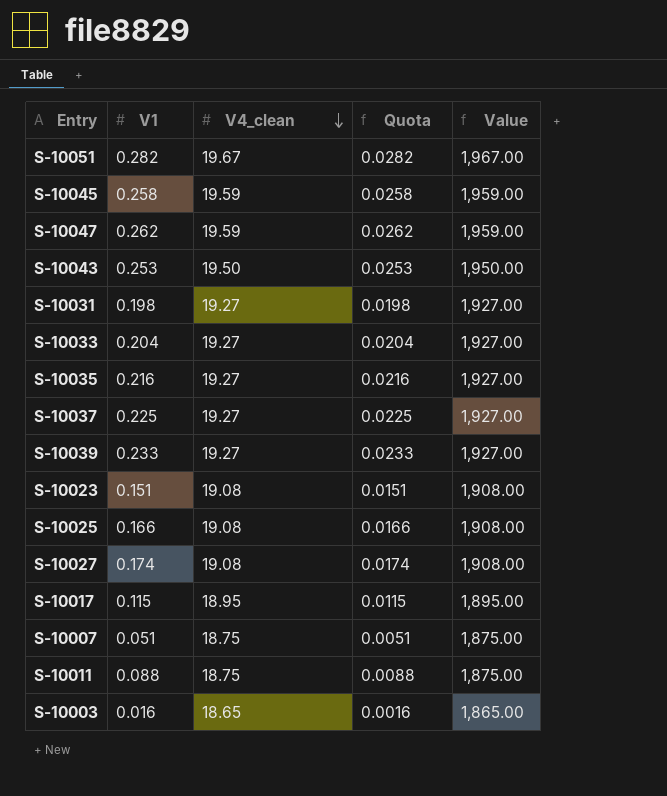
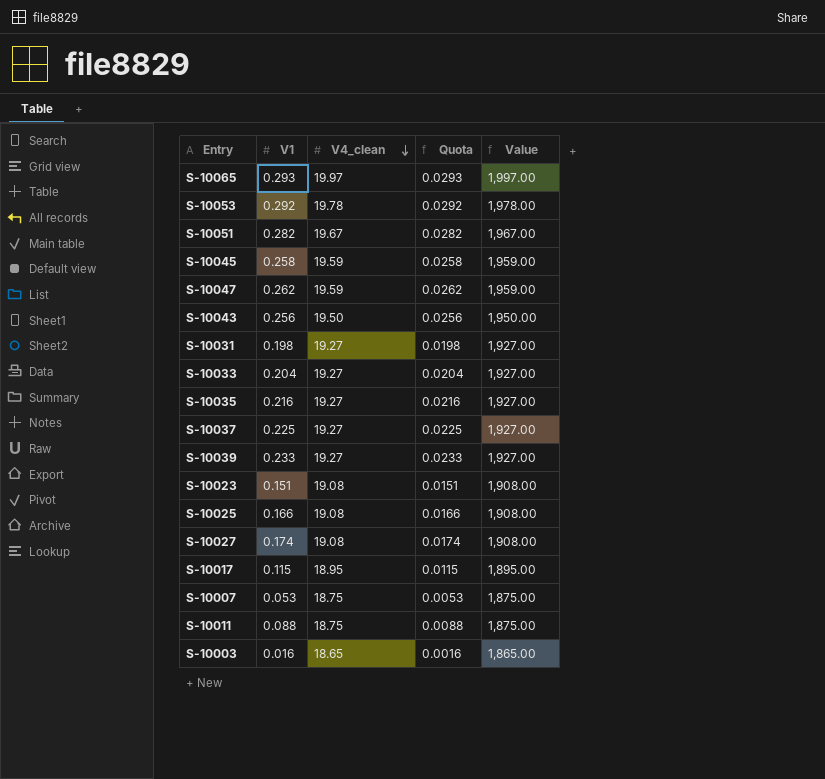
row S-10065: none -> 0.293 | 19.97 | 0.0293 | 1,997.00
row S-10053: none -> 0.292 | 19.78 | 0.0292 | 1,978.00
S-10043 | V1: 0.253 -> 0.256
S-10043 | Quota: 0.0253 -> 0.0256
S-10007 | V1: 0.051 -> 0.053
S-10007 | Quota: 0.0051 -> 0.0053

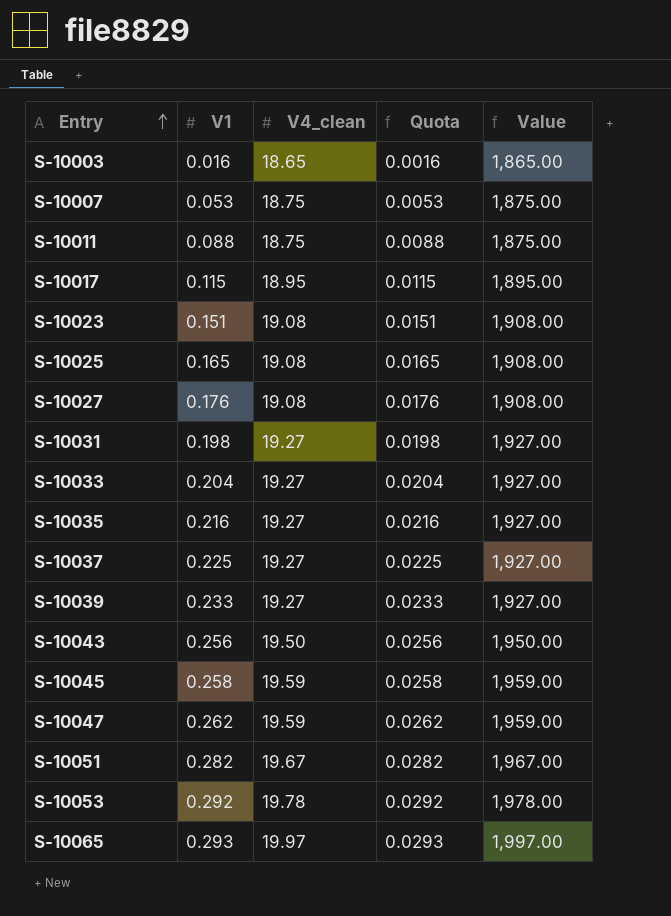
row order: V4_clean descending -> Entry ascending
S-10025 | V1: 0.166 -> 0.165
S-10025 | Quota: 0.0166 -> 0.0165
S-10027 | V1: 0.174 -> 0.176
S-10027 | Quota: 0.0174 -> 0.0176

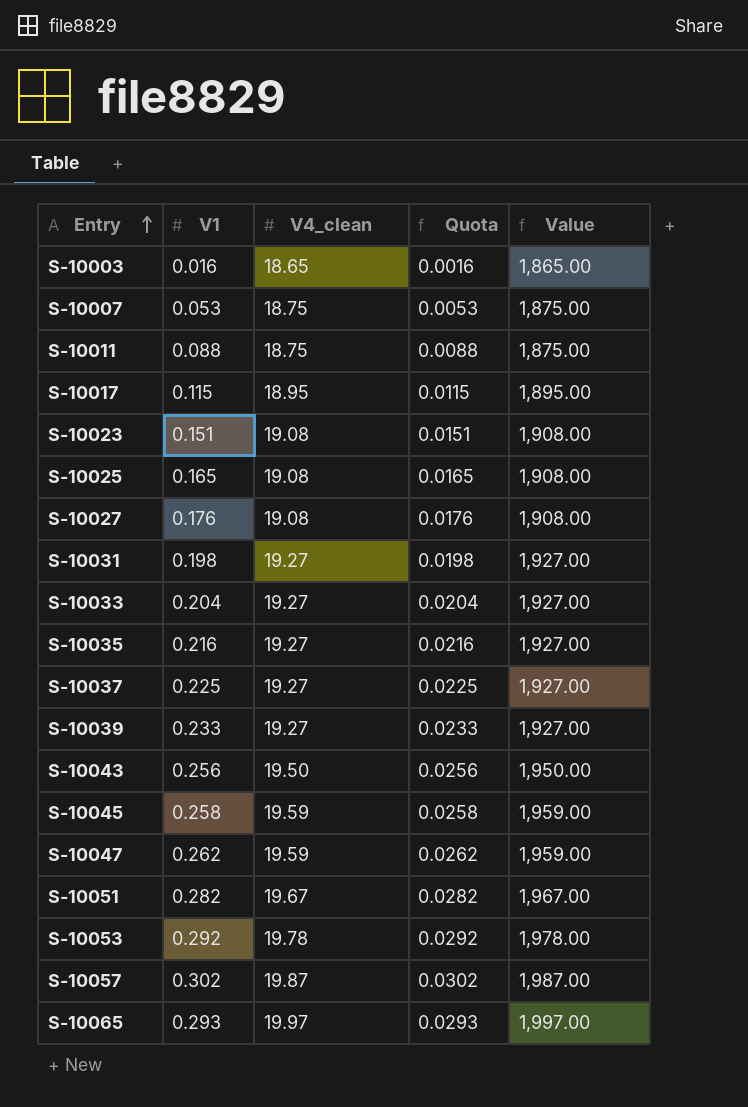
row S-10057: none -> 0.302 | 19.87 | 0.0302 | 1,987.00

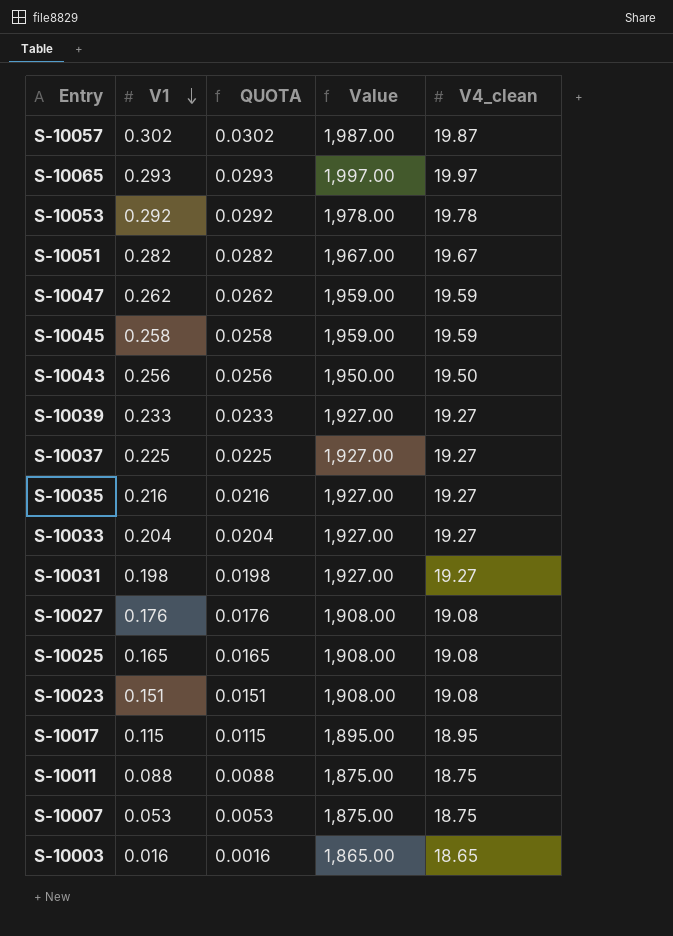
row order: Entry ascending -> V1 descending
column name: Quota -> QUOTA
column V4_clean | position: 3 -> 5

